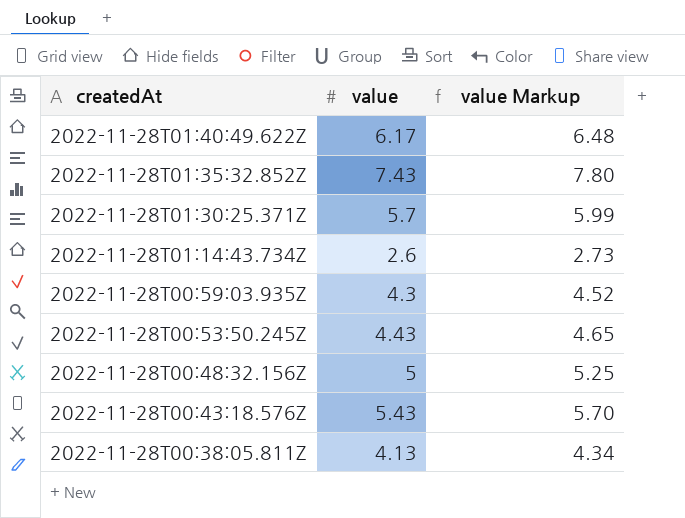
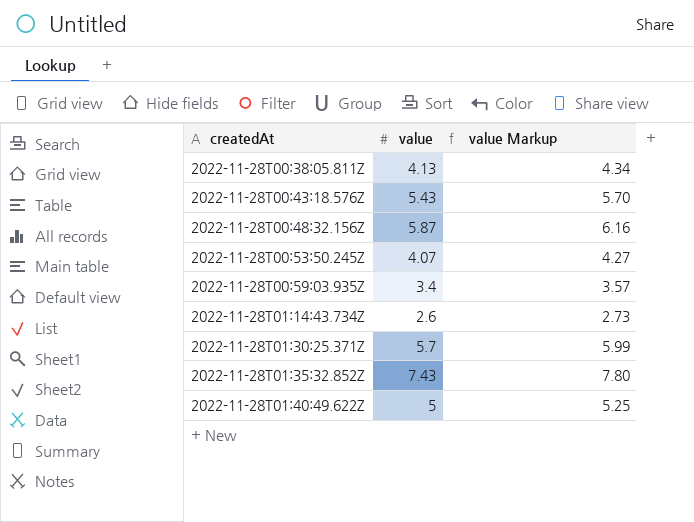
row order: createdAt descending -> createdAt ascending
2022-11-28T00:48:32.156Z | value: 5 -> 5.87
2022-11-28T00:48:32.156Z | value Markup: 5.25 -> 6.16
2022-11-28T00:53:50.245Z | value: 4.43 -> 4.07
2022-11-28T00:53:50.245Z | value Markup: 4.65 -> 4.27
2022-11-28T00:59:03.935Z | value: 4.3 -> 3.4
2022-11-28T00:59:03.935Z | value Markup: 4.52 -> 3.57
2022-11-28T01:40:49.622Z | value: 6.17 -> 5
2022-11-28T01:40:49.622Z | value Markup: 6.48 -> 5.25

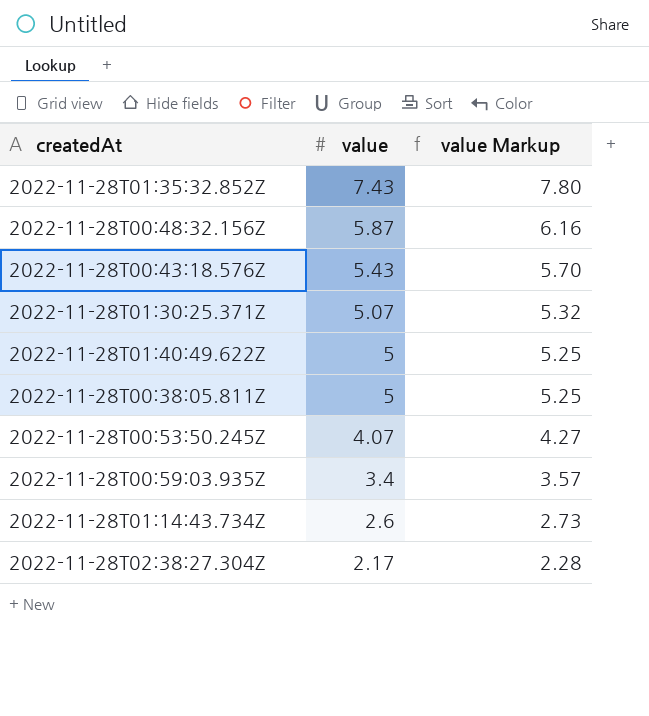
row order: createdAt ascending -> value descending
2022-11-28T01:30:25.371Z | value: 5.7 -> 5.07
2022-11-28T01:30:25.371Z | value Markup: 5.99 -> 5.32
2022-11-28T00:38:05.811Z | value: 4.13 -> 5
2022-11-28T00:38:05.811Z | value Markup: 4.34 -> 5.25
row 2022-11-28T02:38:27.304Z: none -> 2.17 | 2.28

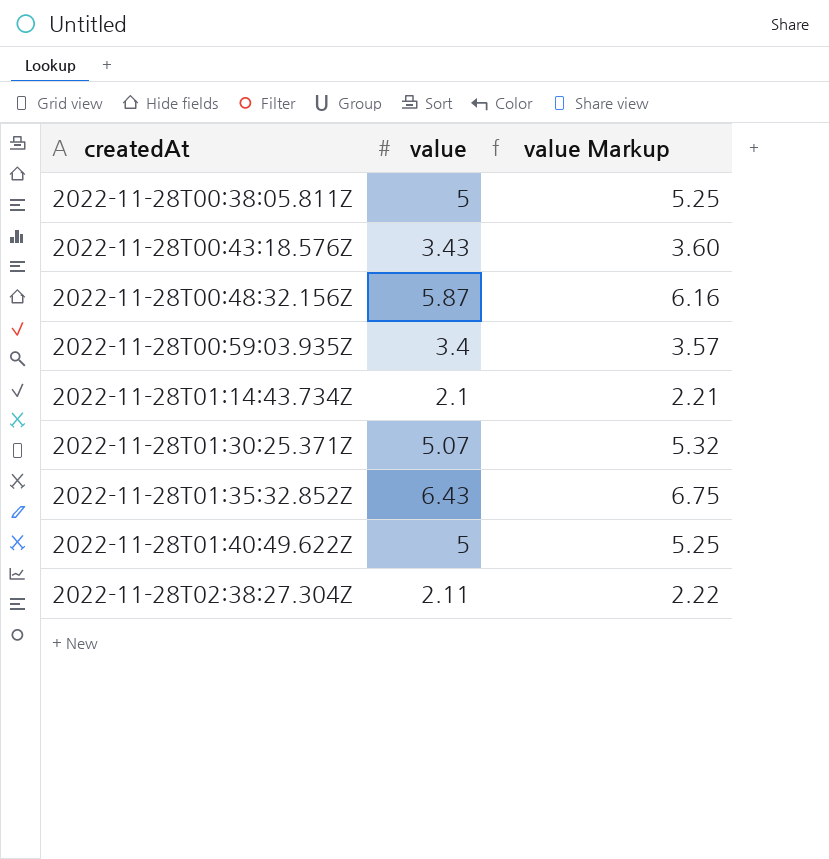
row order: value descending -> createdAt ascending
row 2022-11-28T00:53:50.245Z: 4.07 | 4.27 -> none
2022-11-28T00:43:18.576Z | value: 5.43 -> 3.43
2022-11-28T00:43:18.576Z | value Markup: 5.70 -> 3.60
2022-11-28T01:14:43.734Z | value: 2.6 -> 2.1
2022-11-28T01:14:43.734Z | value Markup: 2.73 -> 2.21
2022-11-28T01:35:32.852Z | value: 7.43 -> 6.43
2022-11-28T01:35:32.852Z | value Markup: 7.80 -> 6.75
2022-11-28T02:38:27.304Z | value: 2.17 -> 2.11
2022-11-28T02:38:27.304Z | value Markup: 2.28 -> 2.22

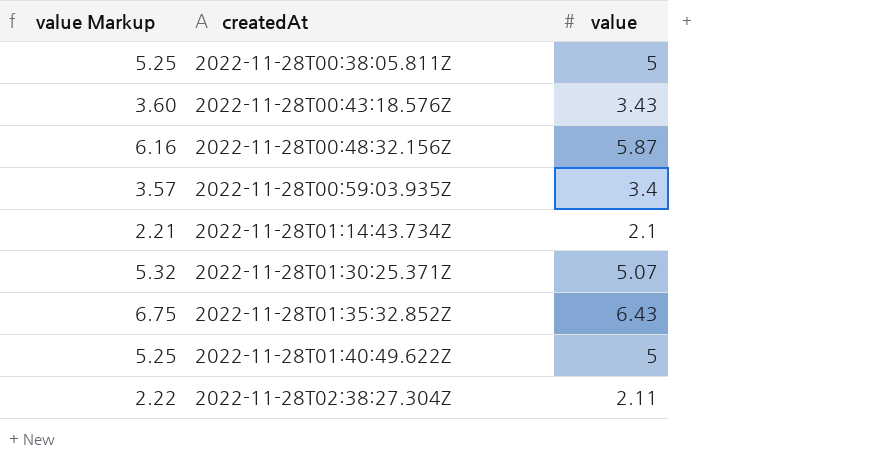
column value Markup | position: 3 -> 1

